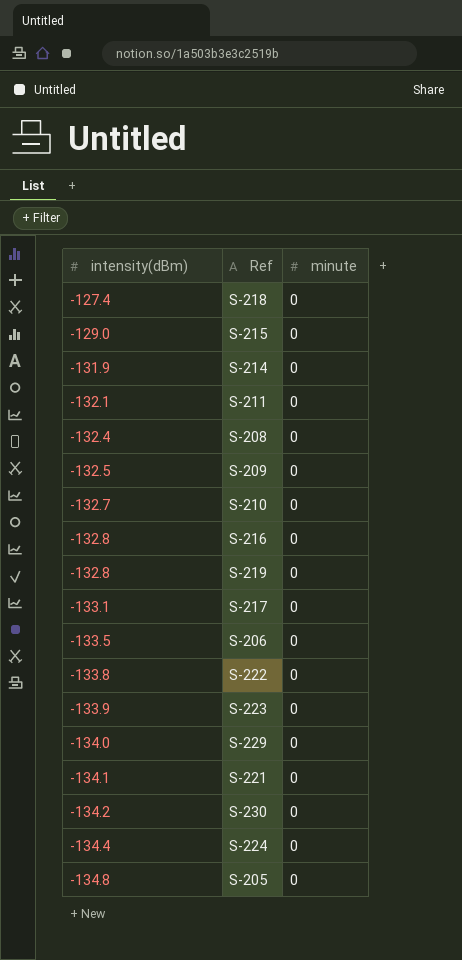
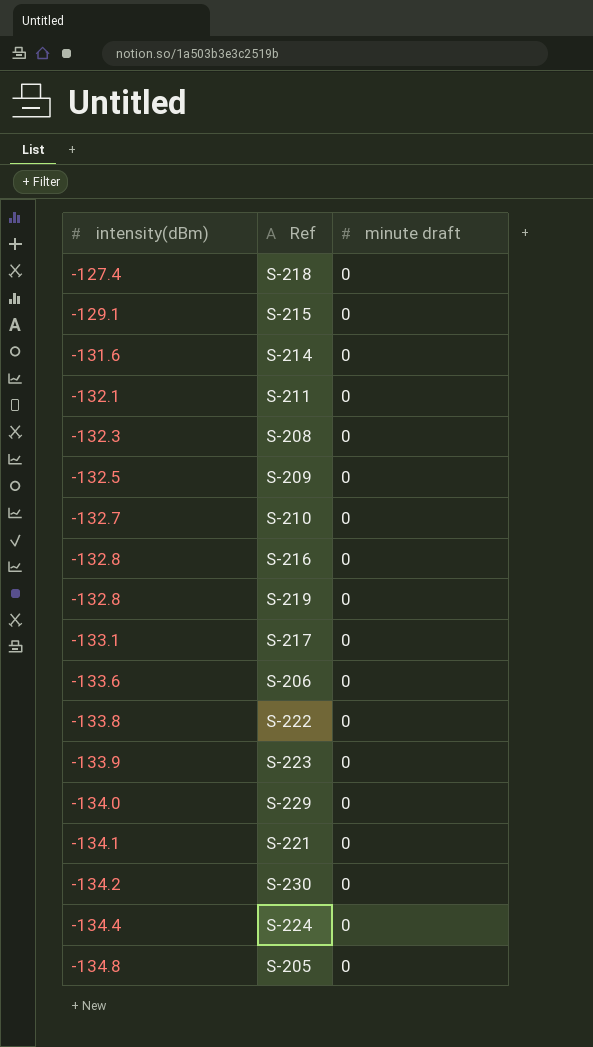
column name: minute -> minute draft
S-215 | intensity(dBm): -129.0 -> -129.1
S-214 | intensity(dBm): -131.9 -> -131.6
S-208 | intensity(dBm): -132.4 -> -132.3
S-206 | intensity(dBm): -133.5 -> -133.6

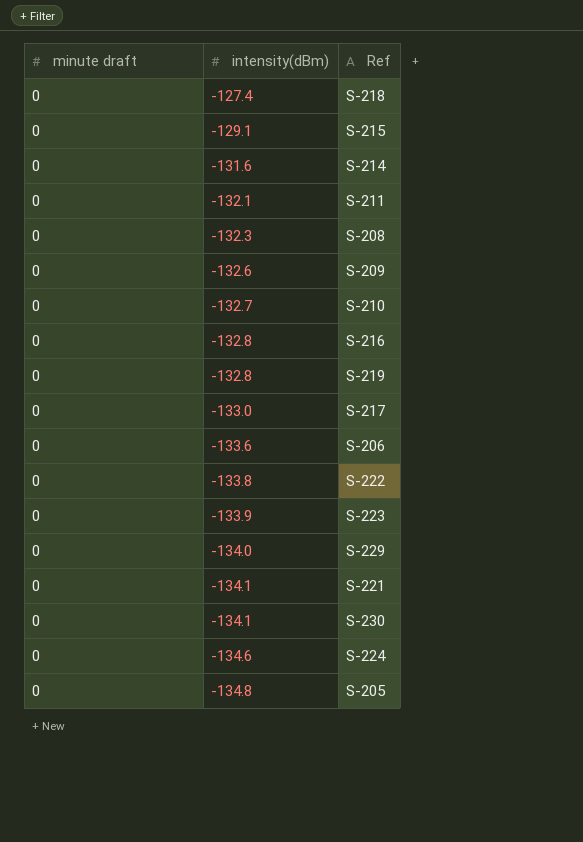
column minute draft | position: 3 -> 1
S-209 | intensity(dBm): -132.5 -> -132.6
S-217 | intensity(dBm): -133.1 -> -133.0
S-230 | intensity(dBm): -134.2 -> -134.1
S-224 | intensity(dBm): -134.4 -> -134.6

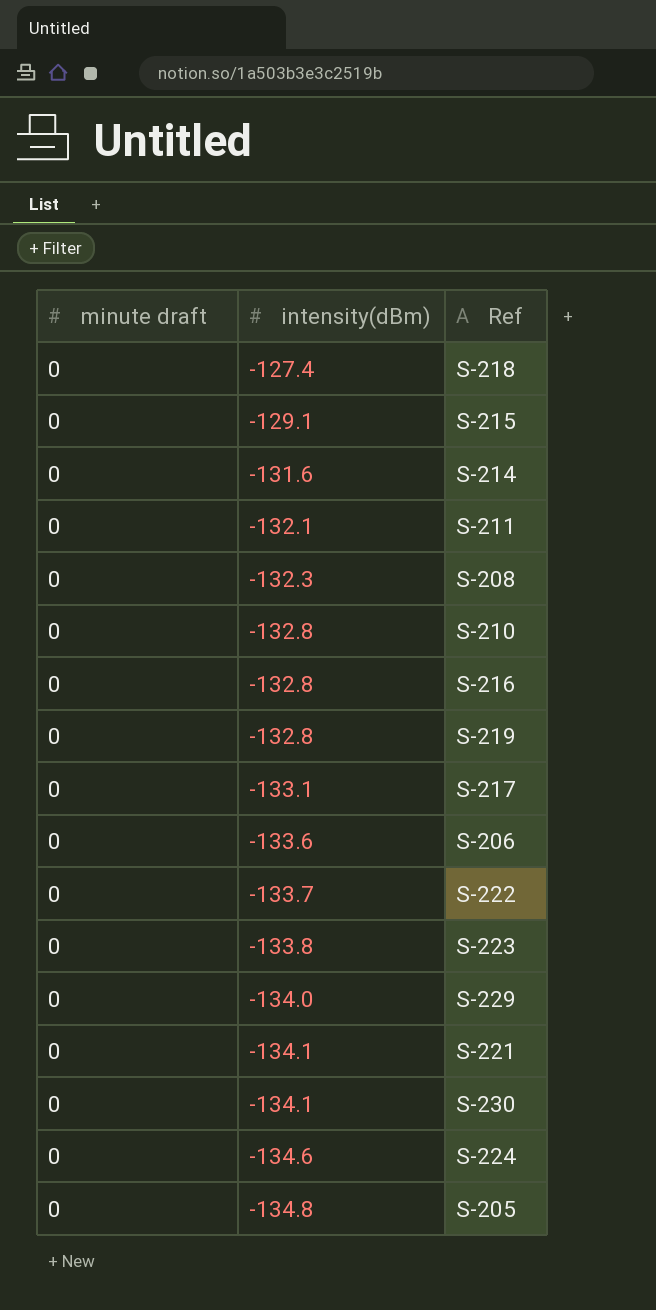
row S-209: 0 | -132.6 -> none
S-210 | intensity(dBm): -132.7 -> -132.8
S-217 | intensity(dBm): -133.0 -> -133.1
S-222 | intensity(dBm): -133.8 -> -133.7
S-223 | intensity(dBm): -133.9 -> -133.8

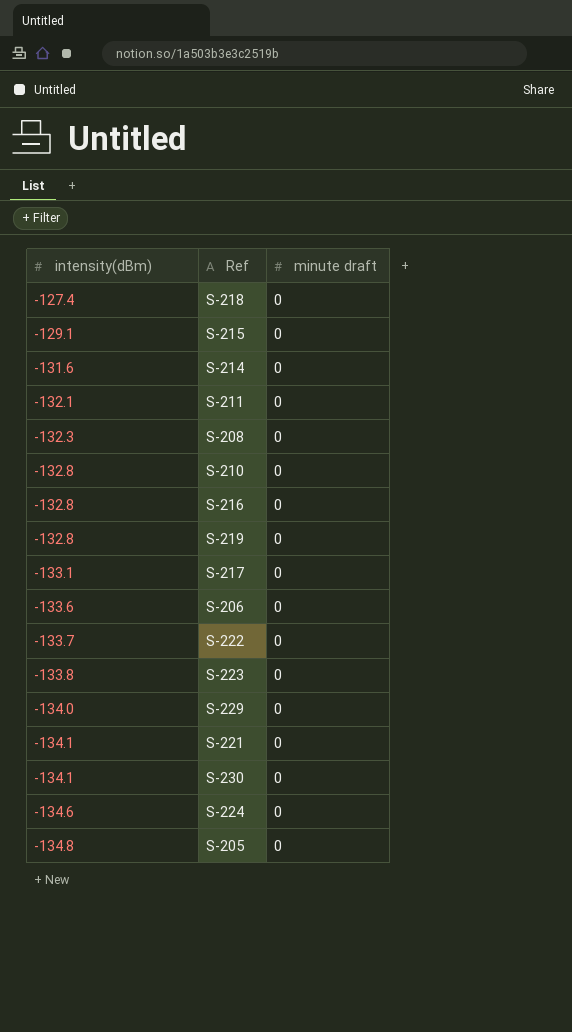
column minute draft | position: 1 -> 3

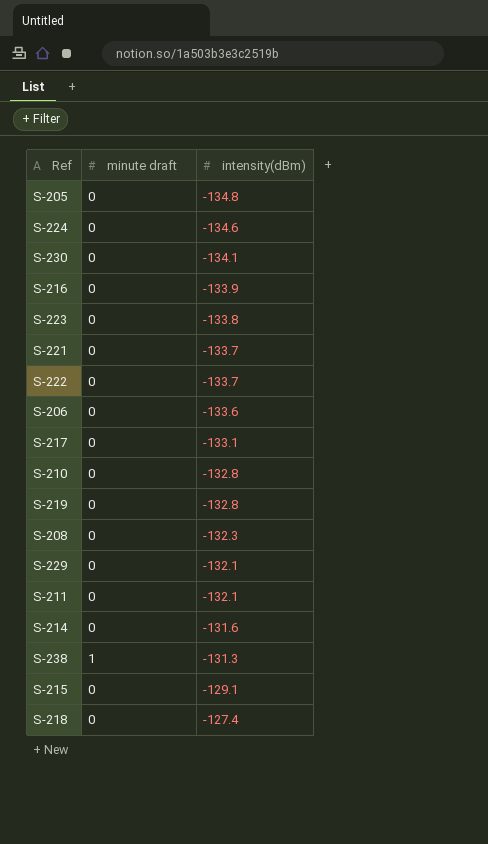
row order: intensity(dBm) descending -> intensity(dBm) ascending
column intensity(dBm) | position: 1 -> 3
S-216 | intensity(dBm): -132.8 -> -133.9
S-221 | intensity(dBm): -134.1 -> -133.7
S-229 | intensity(dBm): -134.0 -> -132.1
row S-238: none -> 1 | -131.3

